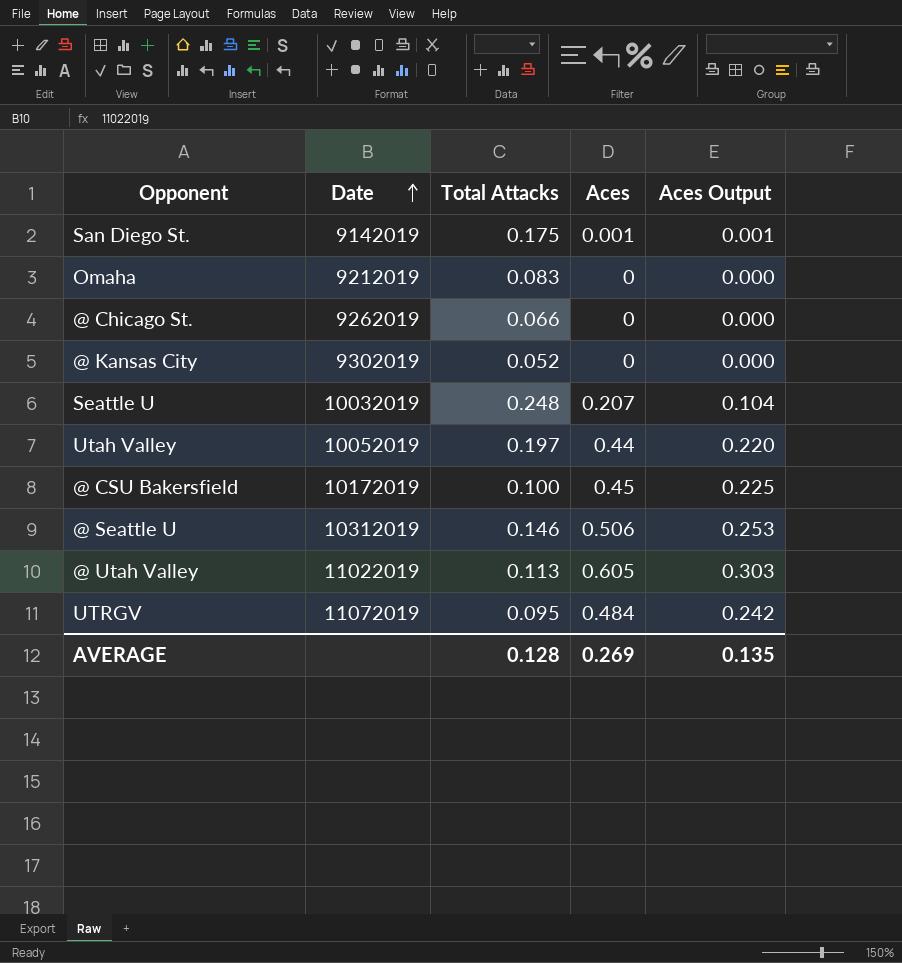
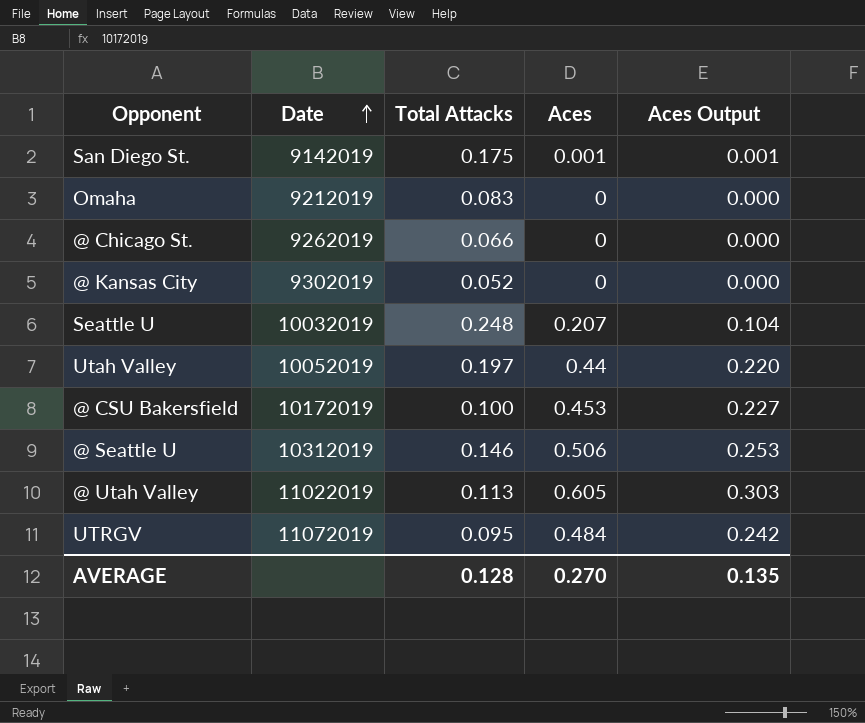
@ CSU Bakersfield | Aces: 0.45 -> 0.453
@ CSU Bakersfield | Aces Output: 0.225 -> 0.227
AVERAGE | Aces: 0.269 -> 0.270

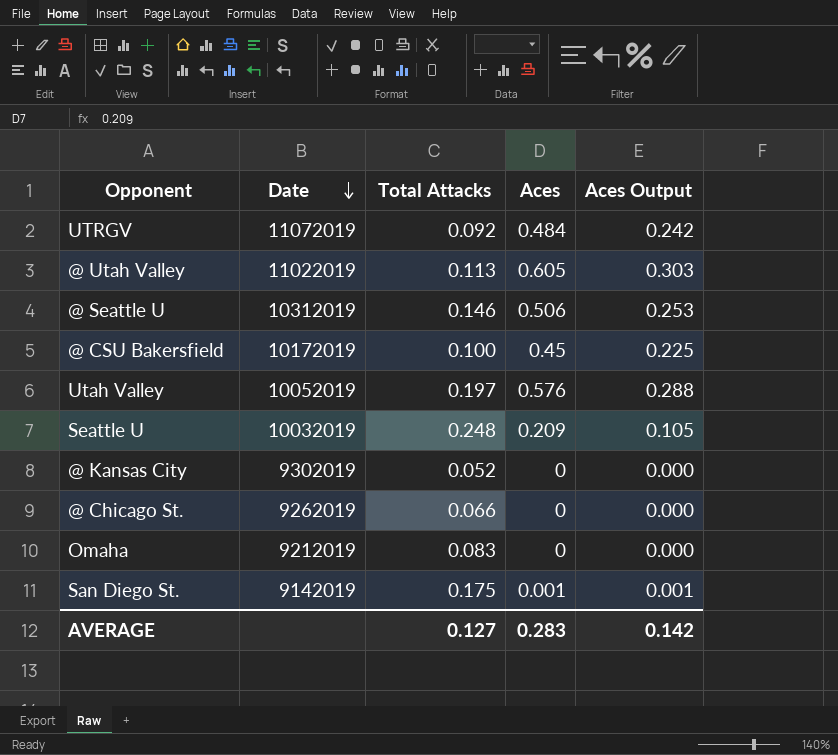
row order: Date ascending -> Date descending
UTRGV | Total Attacks: 0.095 -> 0.092
@ CSU Bakersfield | Aces: 0.453 -> 0.45
@ CSU Bakersfield | Aces Output: 0.227 -> 0.225
Utah Valley | Aces: 0.44 -> 0.576
Utah Valley | Aces Output: 0.220 -> 0.288
Seattle U | Aces: 0.207 -> 0.209
Seattle U | Aces Output: 0.104 -> 0.105
AVERAGE | Total Attacks: 0.128 -> 0.127
AVERAGE | Aces: 0.270 -> 0.283
AVERAGE | Aces Output: 0.135 -> 0.142

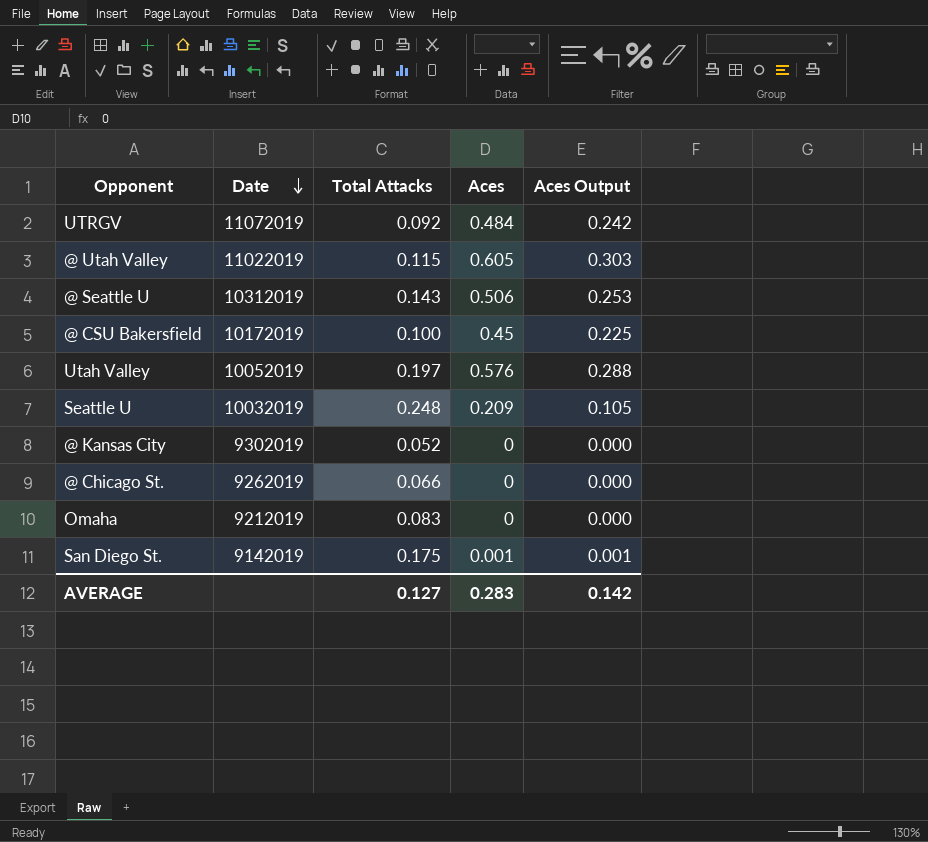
@ Utah Valley | Total Attacks: 0.113 -> 0.115
@ Seattle U | Total Attacks: 0.146 -> 0.143

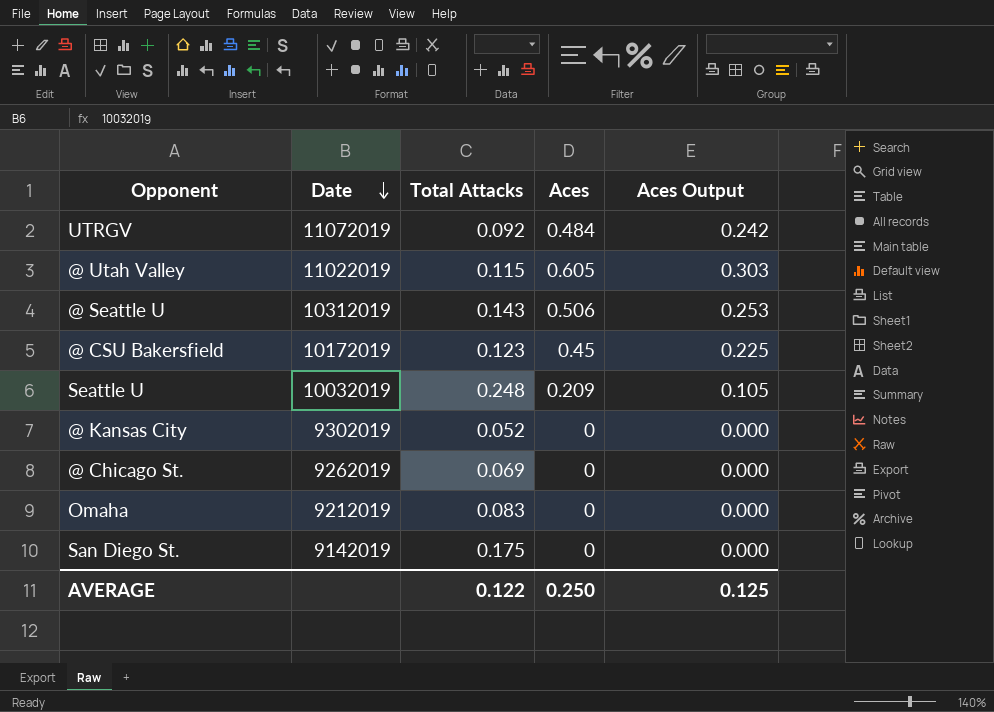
row Utah Valley: 10052019 | 0.197 | 0.576 | 0.288 -> none
@ CSU Bakersfield | Total Attacks: 0.100 -> 0.123
@ Chicago St. | Total Attacks: 0.066 -> 0.069
San Diego St. | Aces: 0.001 -> 0
San Diego St. | Aces Output: 0.001 -> 0.000
AVERAGE | Total Attacks: 0.127 -> 0.122
AVERAGE | Aces: 0.283 -> 0.250
AVERAGE | Aces Output: 0.142 -> 0.125

